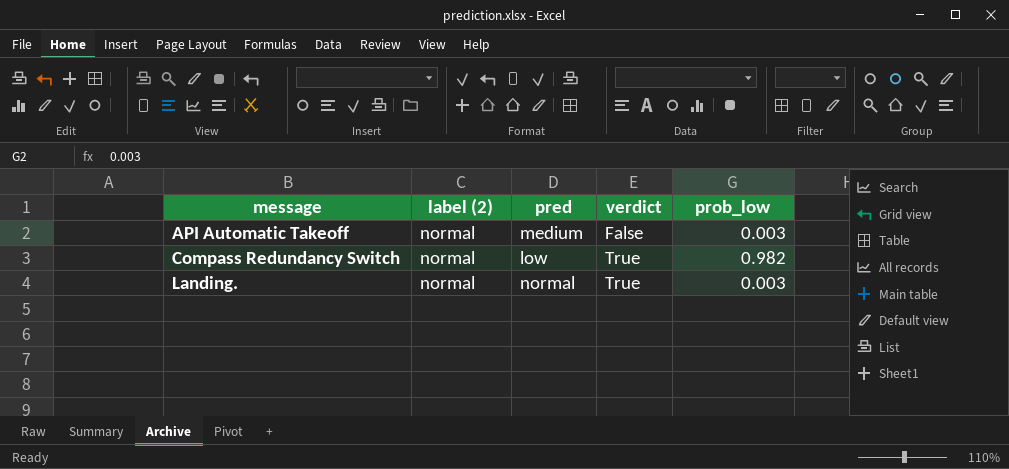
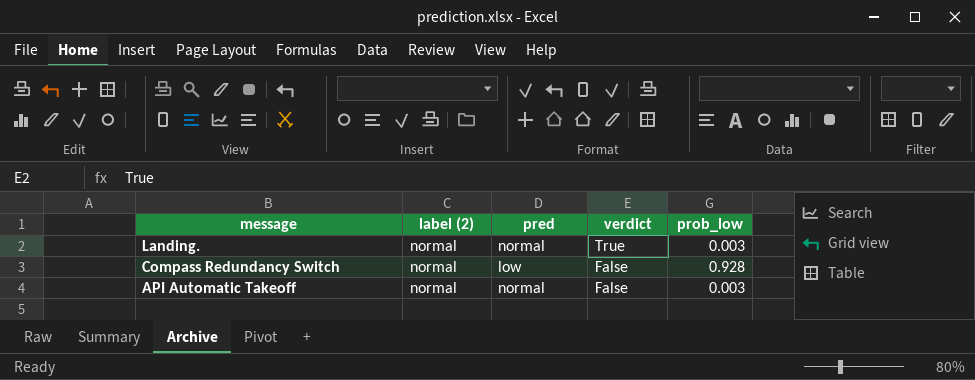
row order: message ascending -> message descending
Compass Redundancy Switch | verdict: True -> False
Compass Redundancy Switch | prob_low: 0.982 -> 0.928
API Automatic Takeoff | pred: medium -> normal

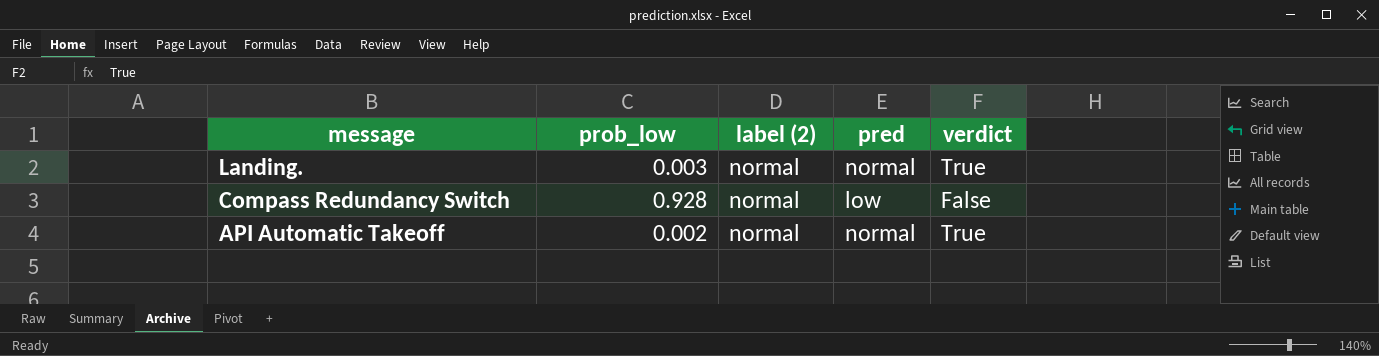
column prob_low | position: 5 -> 2
API Automatic Takeoff | prob_low: 0.003 -> 0.002
API Automatic Takeoff | verdict: False -> True

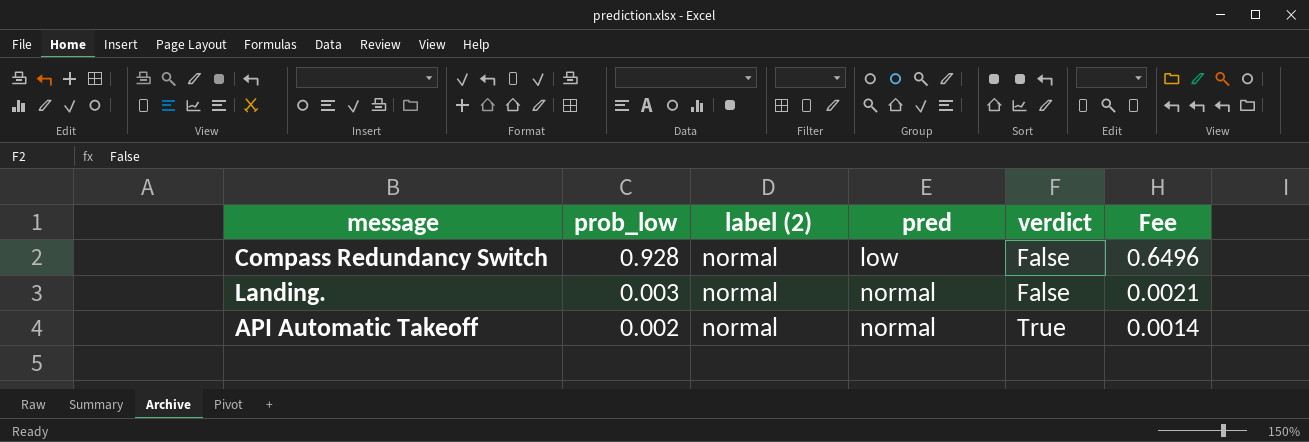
row order: message descending -> prob_low descending
column Fee | formula: none -> [prob_low] * 0.7
Landing. | verdict: True -> False

